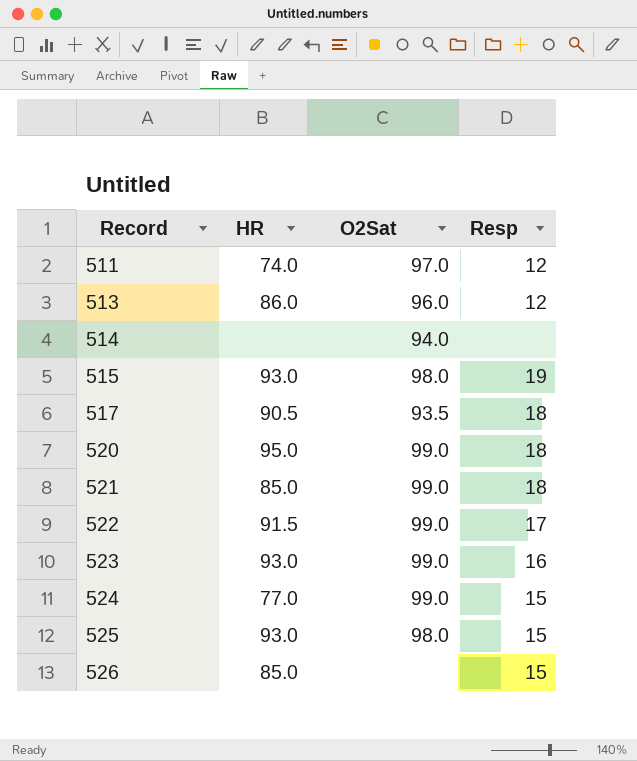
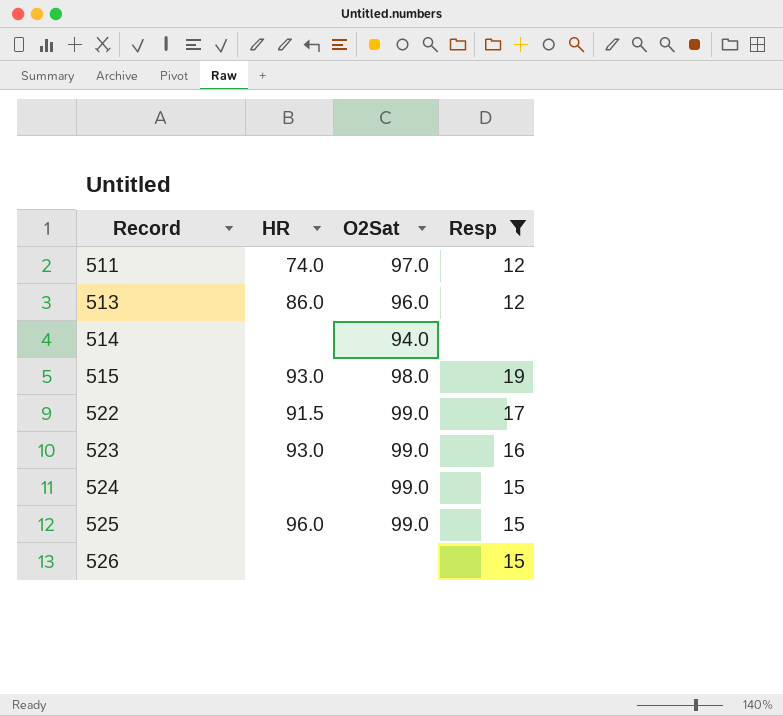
filter: none -> Resp != 18
524 | HR: 77.0 -> none
525 | HR: 93.0 -> 96.0
525 | O2Sat: 98.0 -> 99.0
526 | HR: 85.0 -> none

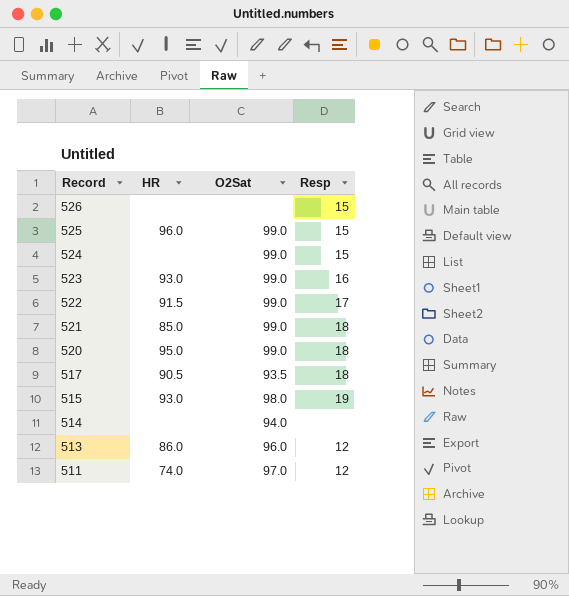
filter: Resp != 18 -> none
row order: Record ascending -> Record descending

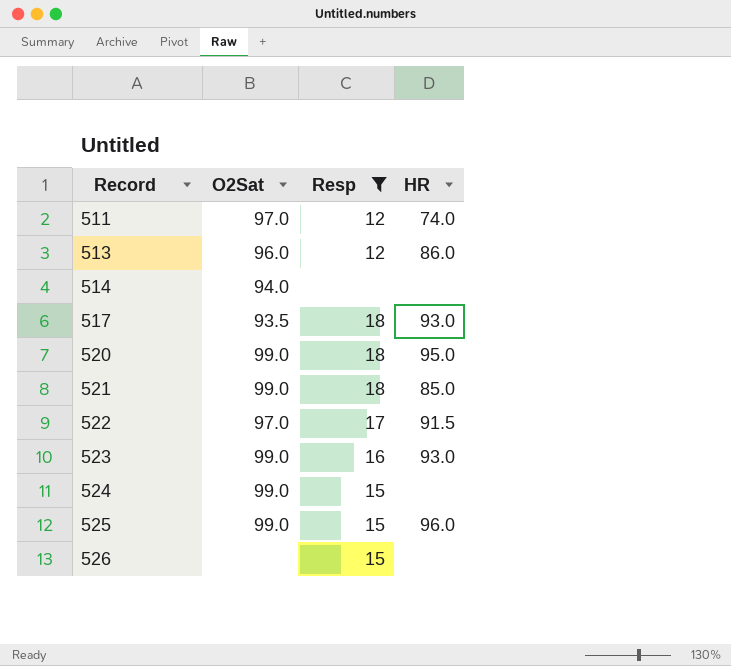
filter: none -> Resp != 19
row order: Record descending -> Record ascending
column HR | position: 2 -> 4
517 | HR: 90.5 -> 93.0
522 | O2Sat: 99.0 -> 97.0

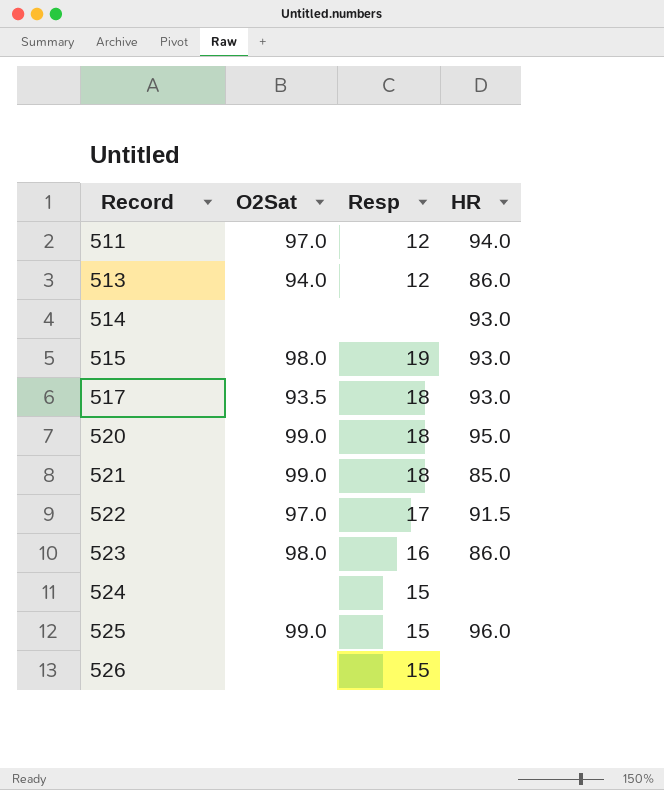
filter: Resp != 19 -> none
511 | HR: 74.0 -> 94.0
513 | O2Sat: 96.0 -> 94.0
514 | O2Sat: 94.0 -> none
514 | HR: none -> 93.0
523 | O2Sat: 99.0 -> 98.0
523 | HR: 93.0 -> 86.0
524 | O2Sat: 99.0 -> none

